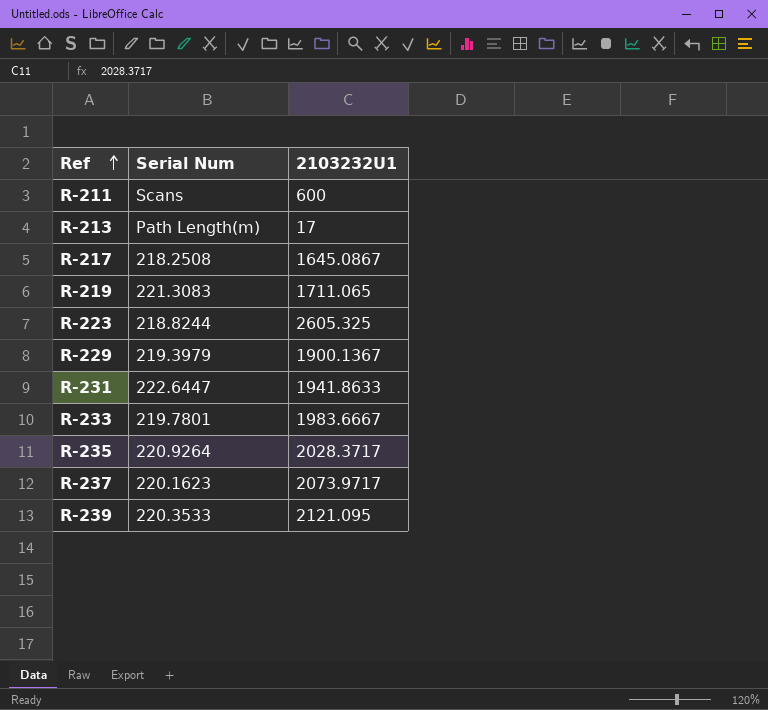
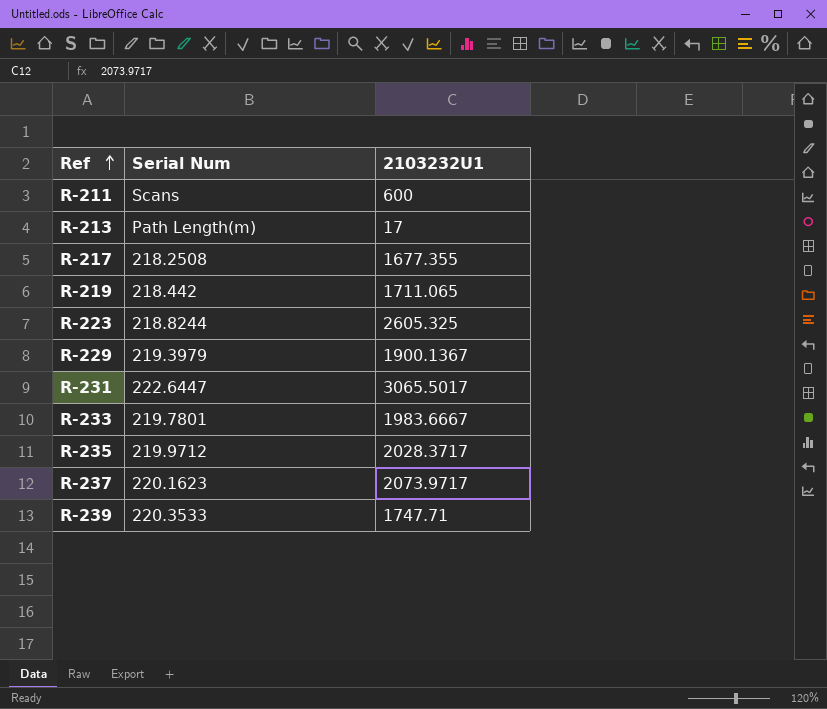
R-217 | 2103232U1: 1645.0867 -> 1677.355
R-219 | Serial Num: 221.3083 -> 218.442
R-231 | 2103232U1: 1941.8633 -> 3065.5017
R-235 | Serial Num: 220.9264 -> 219.9712
R-239 | 2103232U1: 2121.095 -> 1747.71

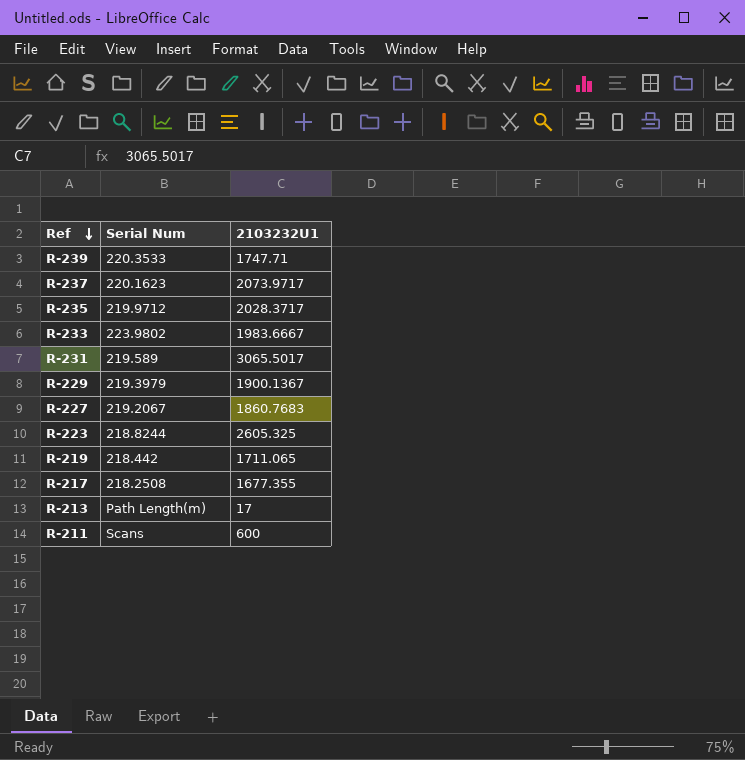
row order: Ref ascending -> Ref descending
R-233 | Serial Num: 219.7801 -> 223.9802
R-231 | Serial Num: 222.6447 -> 219.589
row R-227: none -> 219.2067 | 1860.7683

